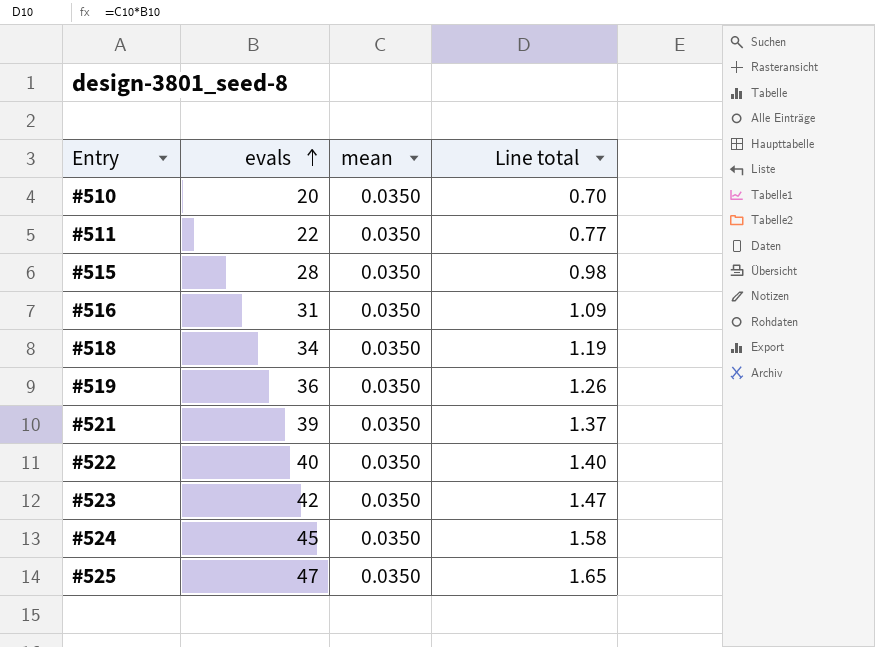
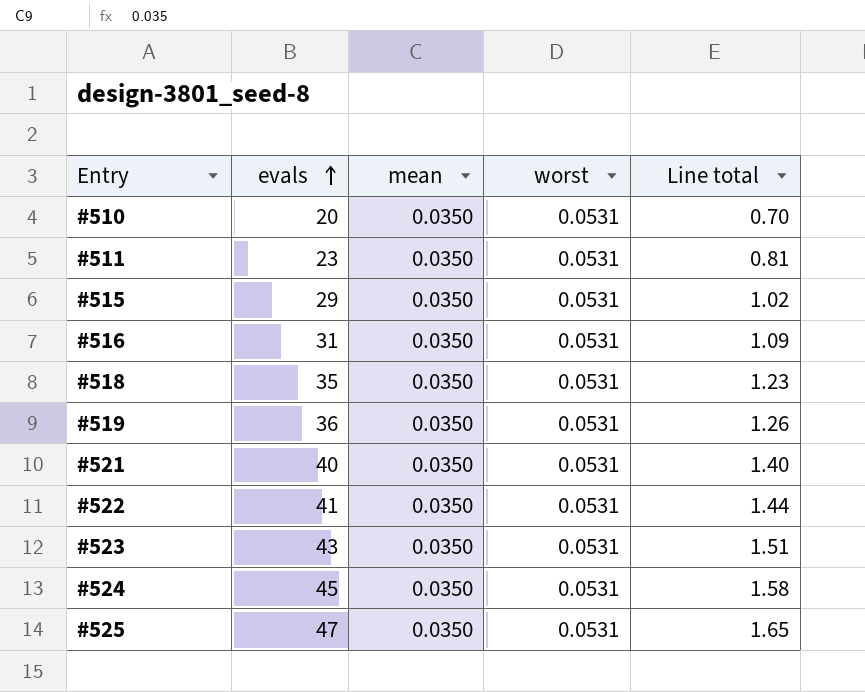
column worst | position: none -> 4
#511 | evals: 22 -> 23
#511 | Line total: 0.77 -> 0.81
#515 | evals: 28 -> 29
#515 | Line total: 0.98 -> 1.02
#518 | evals: 34 -> 35
#518 | Line total: 1.19 -> 1.23
#521 | evals: 39 -> 40
#521 | Line total: 1.37 -> 1.40
#522 | evals: 40 -> 41
#522 | Line total: 1.40 -> 1.44
#523 | evals: 42 -> 43
#523 | Line total: 1.47 -> 1.51

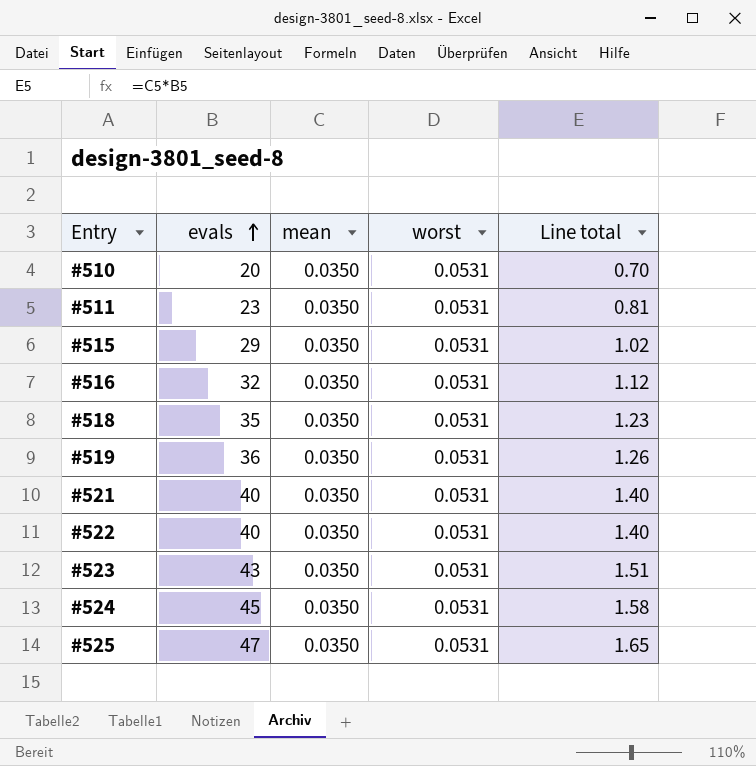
#516 | evals: 31 -> 32
#516 | Line total: 1.09 -> 1.12
#522 | evals: 41 -> 40
#522 | Line total: 1.44 -> 1.40

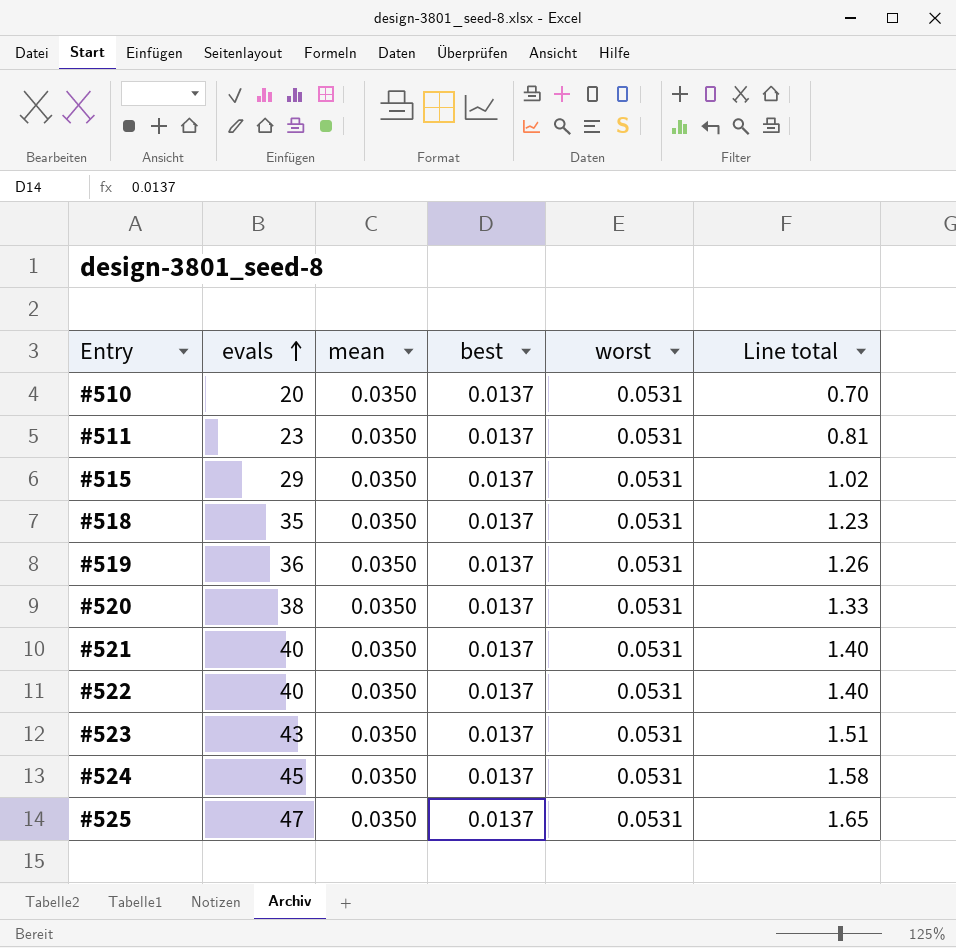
column best | position: none -> 4
row #516: 32 | 0.0350 | 0.0531 | 1.12 -> none
row #520: none -> 38 | 0.0350 | 0.0137 | 0.0531 | 1.33

